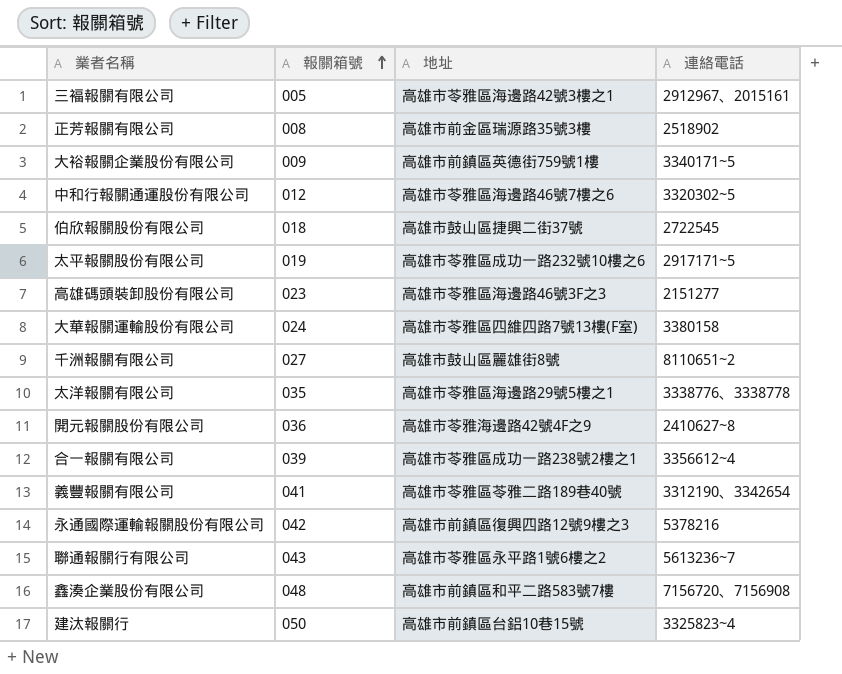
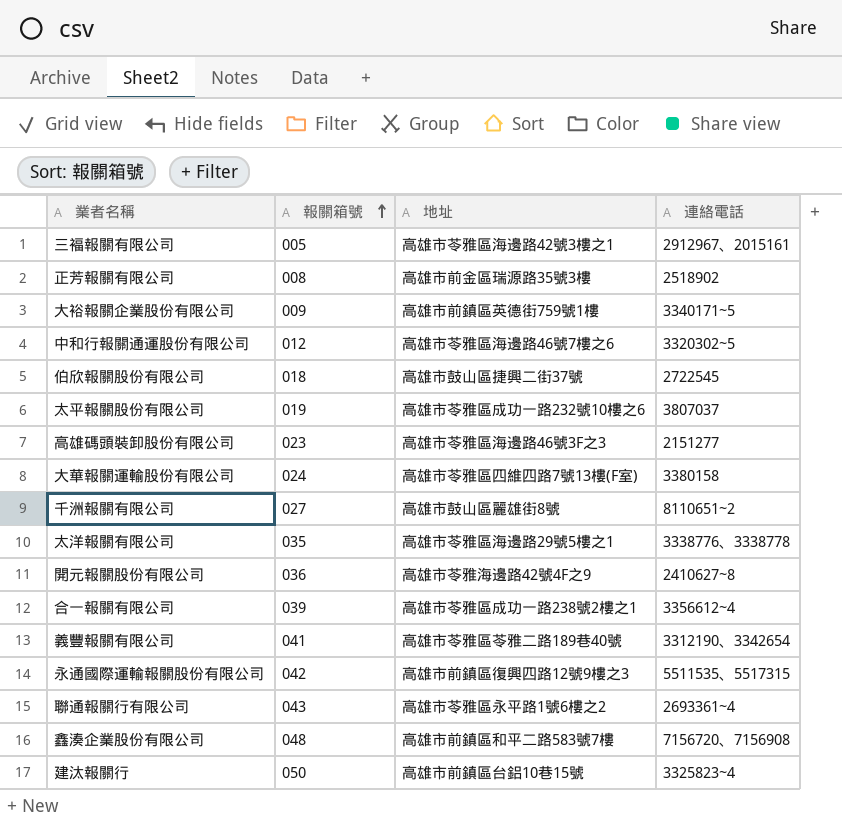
太平報關股份有限公司 | 連絡電話: 2917171~5 -> 3807037
永通國際運輸報關股份有限公司 | 連絡電話: 5378216 -> 5511535、5517315
聯通報關行有限公司 | 連絡電話: 5613236~7 -> 2693361~4

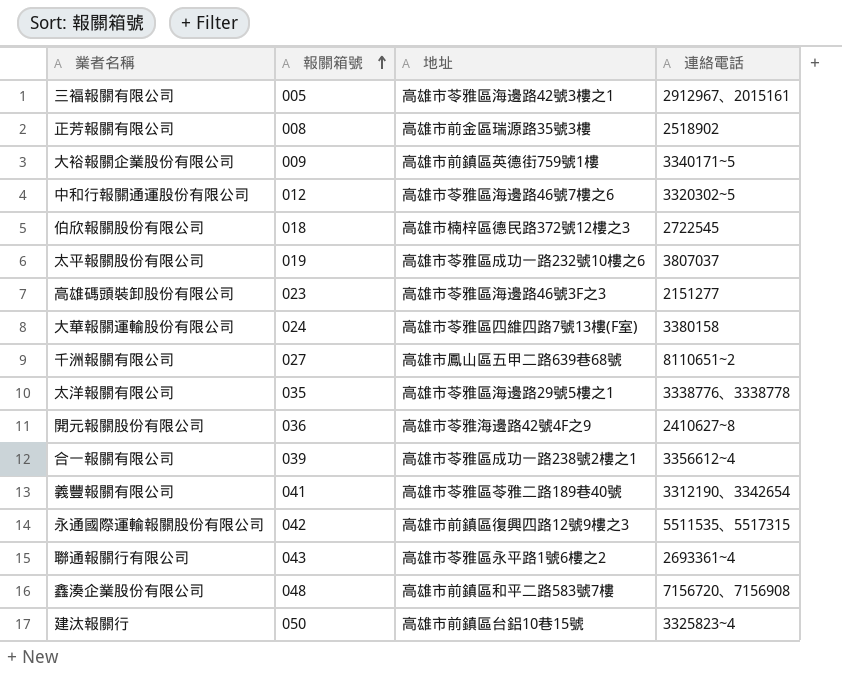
伯欣報關股份有限公司 | 地址: 高雄市鼓山區捷興二街37號 -> 高雄市楠梓區德民路372號12樓之3
千洲報關有限公司 | 地址: 高雄市鼓山區麗雄街8號 -> 高雄市鳳山區五甲二路639巷68號

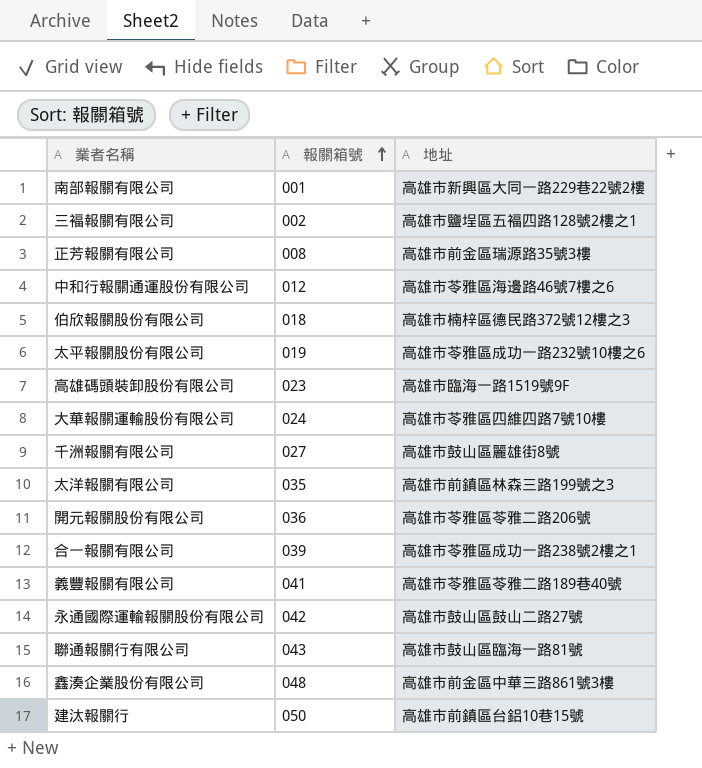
column 連絡電話 | position: 4 -> none
row 大裕報關企業股份有限公司: 009 | 高雄市前鎮區英德街759號1樓 | 3340171~5 -> none
row 南部報關有限公司: none -> 001 | 高雄市新興區大同一路229巷22號2樓
三褔報關有限公司 | 報關箱號: 005 -> 002
三褔報關有限公司 | 地址: 高雄市苓雅區海邊路42號3樓之1 -> 高雄市鹽埕區五褔四路128號2樓之1
高雄碼頭裝卸股份有限公司 | 地址: 高雄市苓雅區海邊路46號3F之3 -> 高雄市臨海一路1519號9F
大華報關運輸股份有限公司 | 地址: 高雄市苓雅區四維四路7號13樓(F室) -> 高雄市苓雅區四維四路7號10樓
千洲報關有限公司 | 地址: 高雄市鳳山區五甲二路639巷68號 -> 高雄市鼓山區麗雄街8號
太洋報關有限公司 | 地址: 高雄市苓雅區海邊路29號5樓之1 -> 高雄市前鎮區林森三路199號之3
開元報關股份有限公司 | 地址: 高雄市苓雅海邊路42號4F之9 -> 高雄市苓雅區苓雅二路206號
永通國際運輸報關股份有限公司 | 地址: 高雄市前鎮區復興四路12號9樓之3 -> 高雄市鼓山區鼓山二路27號
聯通報關行有限公司 | 地址: 高雄市苓雅區永平路1號6樓之2 -> 高雄市鼓山區臨海一路81號
鑫湊企業股份有限公司 | 地址: 高雄市前鎮區和平二路583號7樓 -> 高雄市前金區中華三路861號3樓

